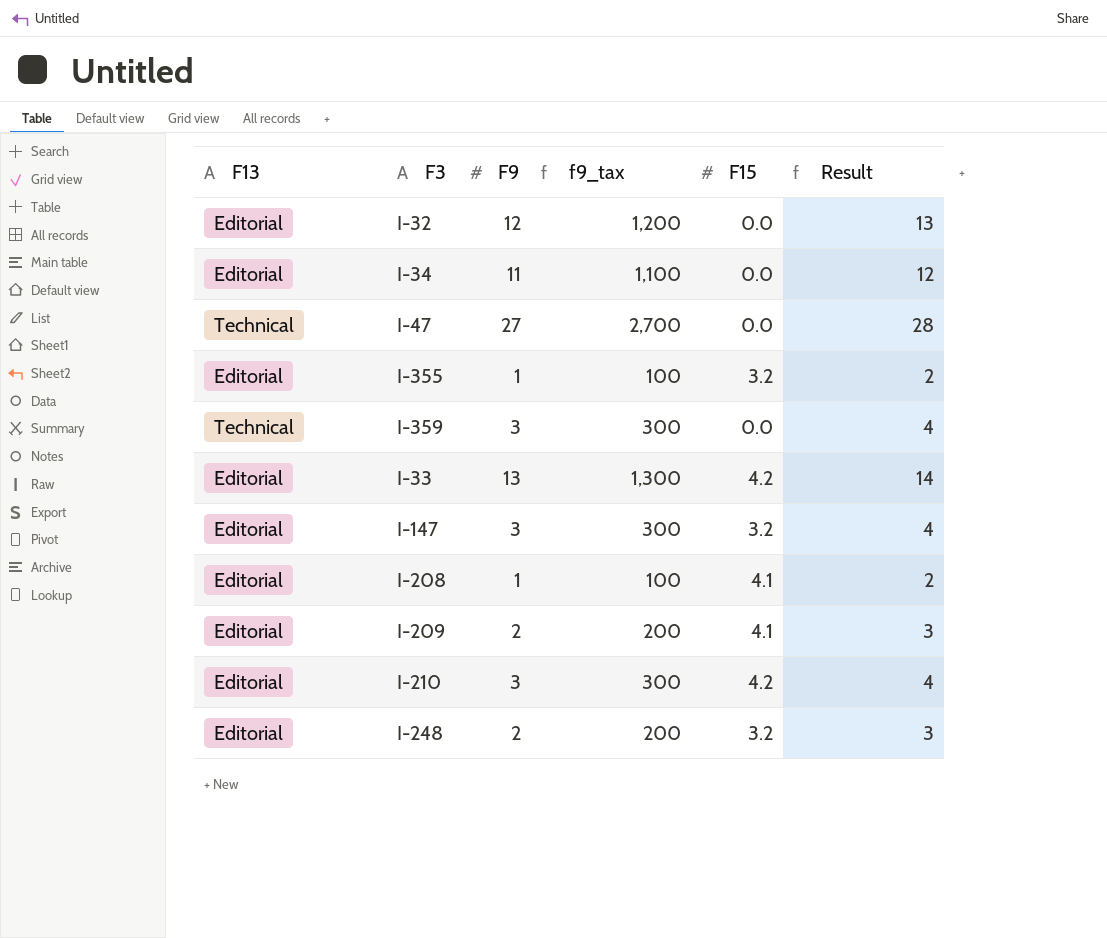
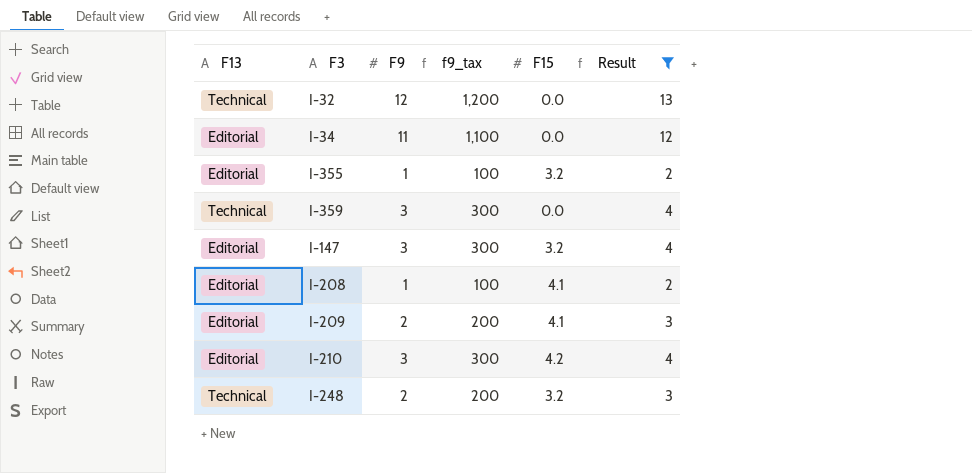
filter: none -> Result <= 13
I-32 | F13: Editorial -> Technical
I-248 | F13: Editorial -> Technical

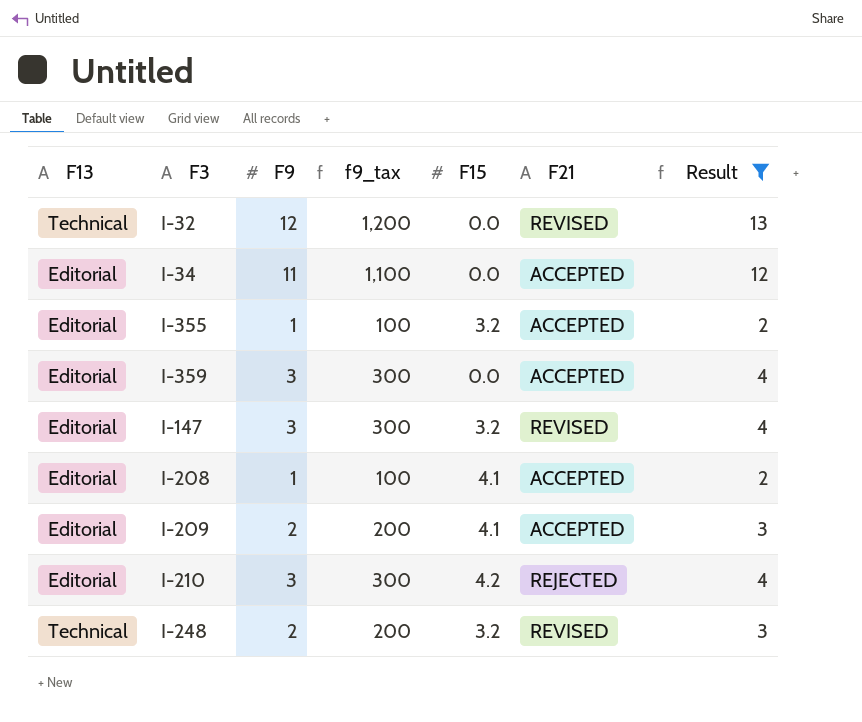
column F21 | position: none -> 6
I-359 | F13: Technical -> Editorial

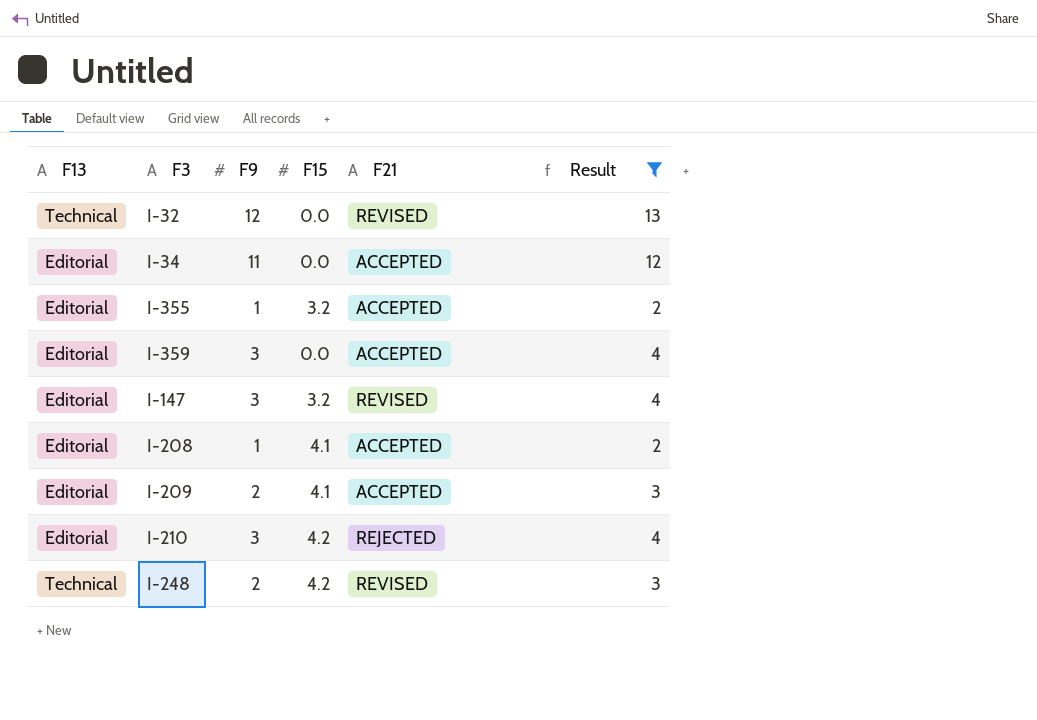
column f9_tax | formula: [F9] * 100 -> none
I-248 | F15: 3.2 -> 4.2

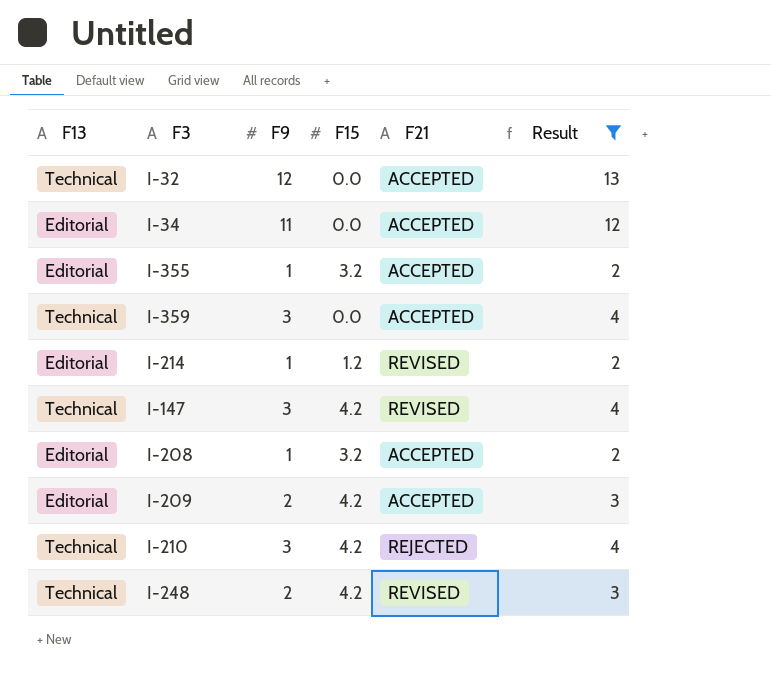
I-32 | F21: REVISED -> ACCEPTED
I-359 | F13: Editorial -> Technical
row I-214: none -> Editorial | 1 | 1.2 | REVISED | 2
I-147 | F13: Editorial -> Technical
I-147 | F15: 3.2 -> 4.2
I-208 | F15: 4.1 -> 3.2
I-209 | F15: 4.1 -> 4.2
I-210 | F13: Editorial -> Technical

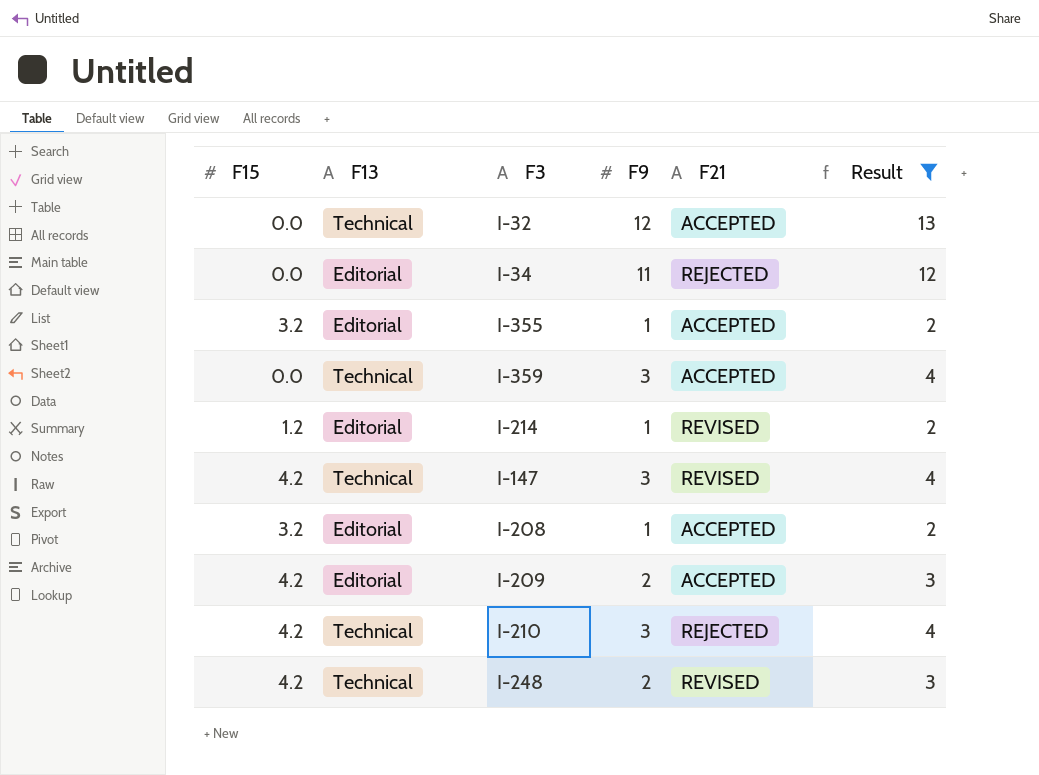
column F15 | position: 4 -> 1
I-34 | F21: ACCEPTED -> REJECTED

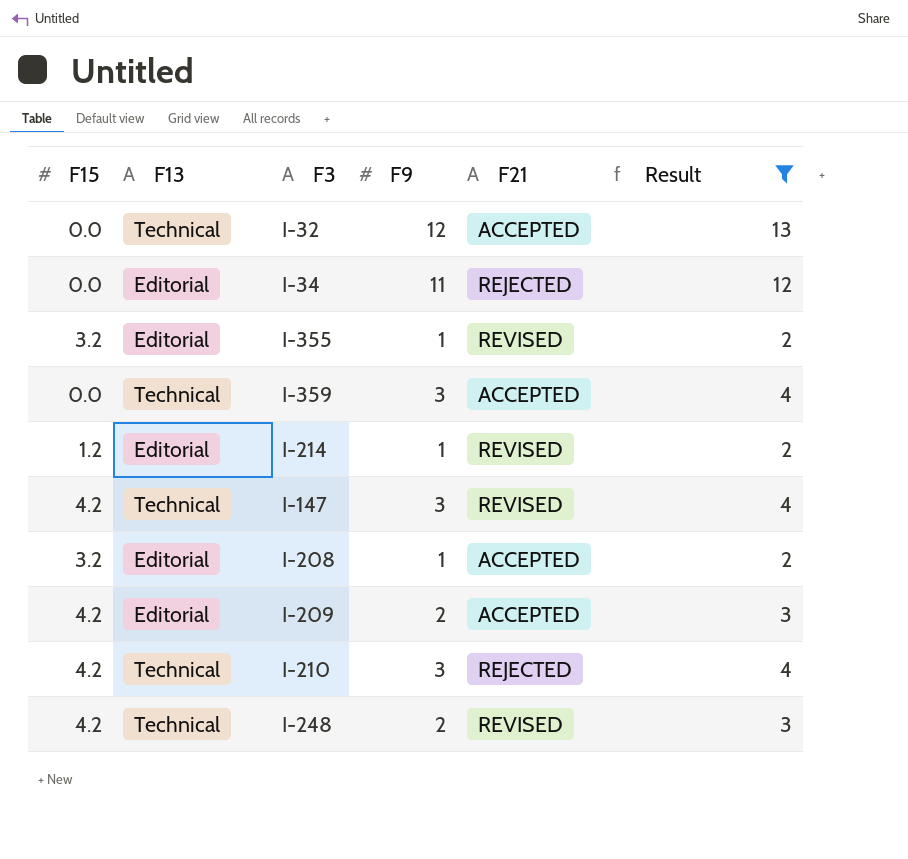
I-355 | F21: ACCEPTED -> REVISED

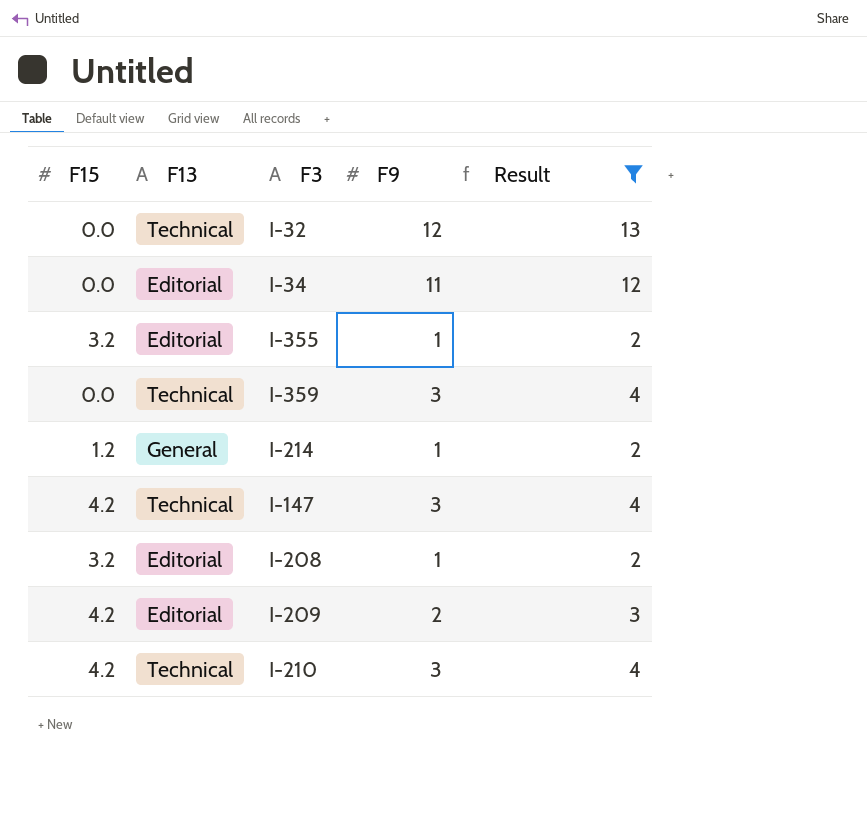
column F21 | position: 5 -> none
row I-248: 4.2 | Technical | 2 | REVISED | 3 -> none
I-214 | F13: Editorial -> General

